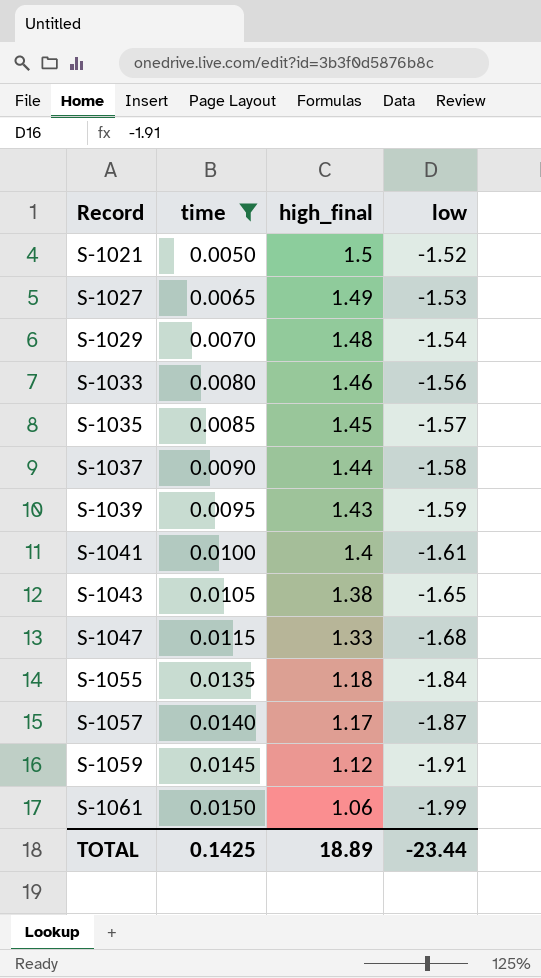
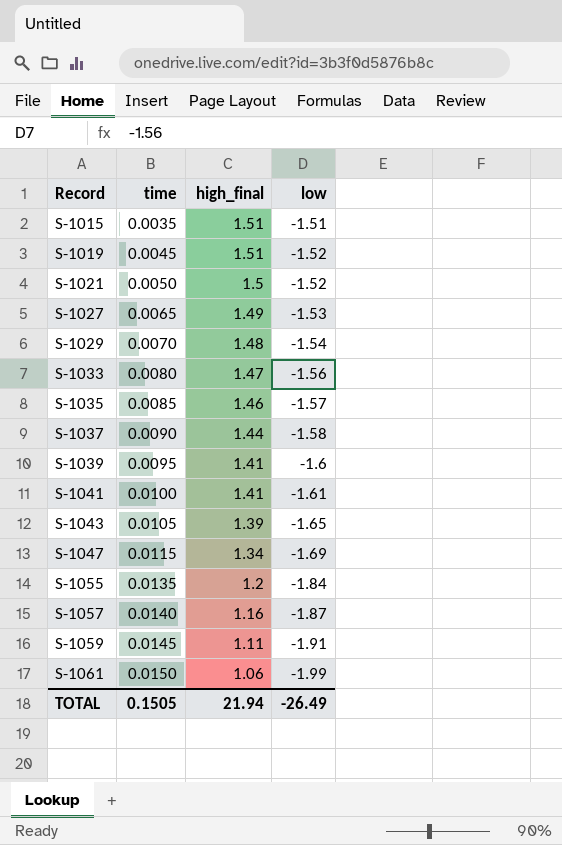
filter: time >= 0.0050 -> none
S-1033 | high_final: 1.46 -> 1.47
S-1035 | high_final: 1.45 -> 1.46
S-1039 | high_final: 1.43 -> 1.41
S-1039 | low: -1.59 -> -1.6
S-1041 | high_final: 1.4 -> 1.41
S-1043 | high_final: 1.38 -> 1.39
S-1047 | high_final: 1.33 -> 1.34
S-1047 | low: -1.68 -> -1.69
S-1055 | high_final: 1.18 -> 1.2
S-1057 | high_final: 1.17 -> 1.16
S-1059 | high_final: 1.12 -> 1.11
TOTAL | time: 0.1425 -> 0.1505
TOTAL | high_final: 18.89 -> 21.94
TOTAL | low: -23.44 -> -26.49

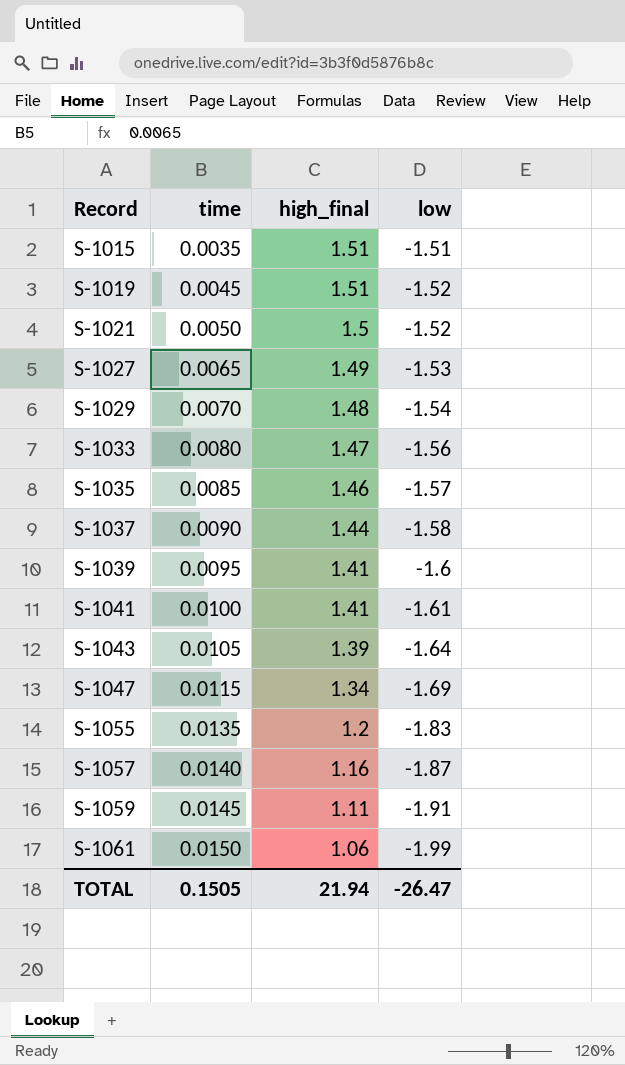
S-1043 | low: -1.65 -> -1.64
S-1055 | low: -1.84 -> -1.83
TOTAL | low: -26.49 -> -26.47

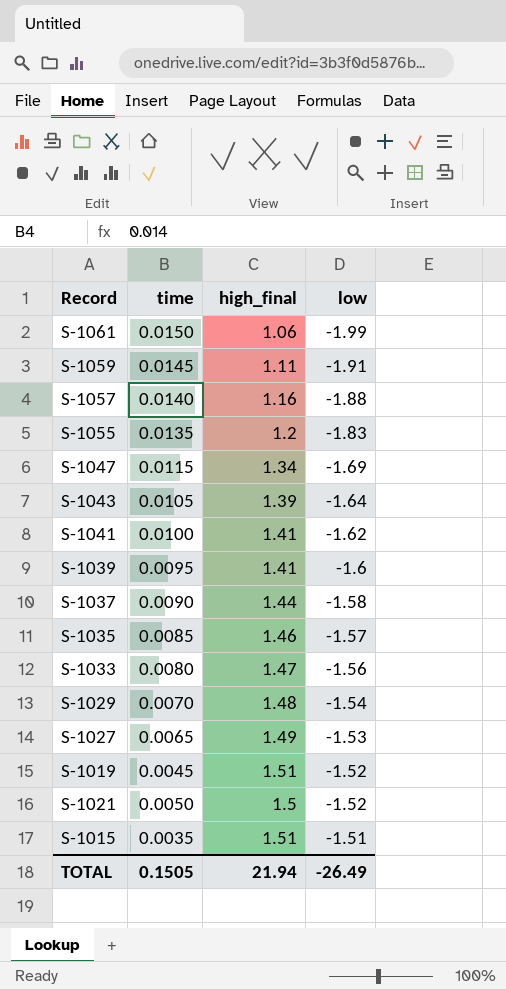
row order: Record ascending -> low ascending
S-1057 | low: -1.87 -> -1.88
S-1041 | low: -1.61 -> -1.62
TOTAL | low: -26.47 -> -26.49

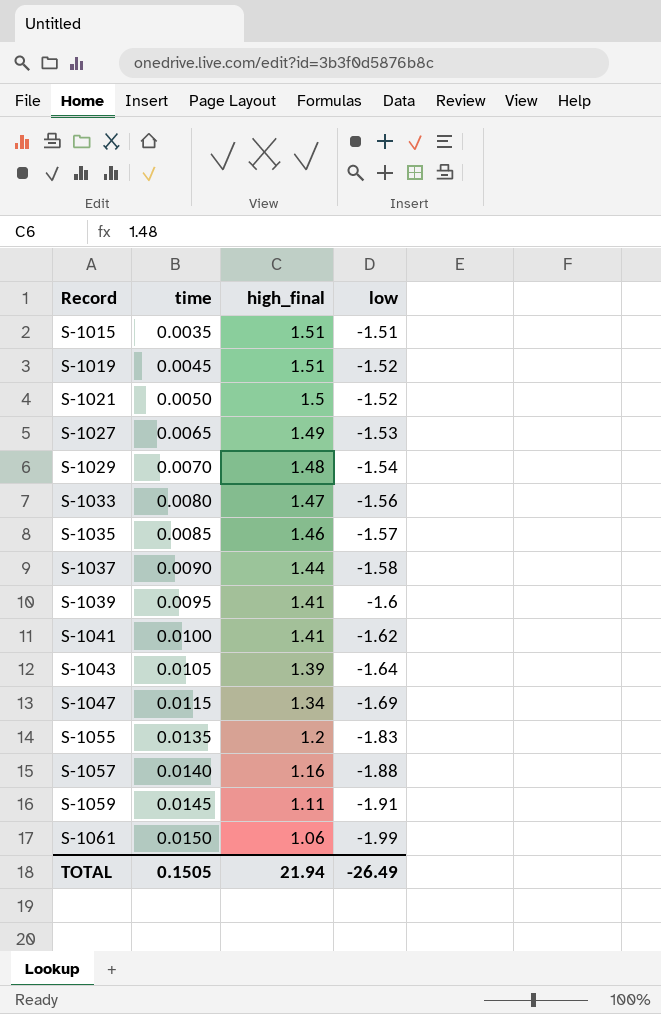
row order: low ascending -> Record ascending

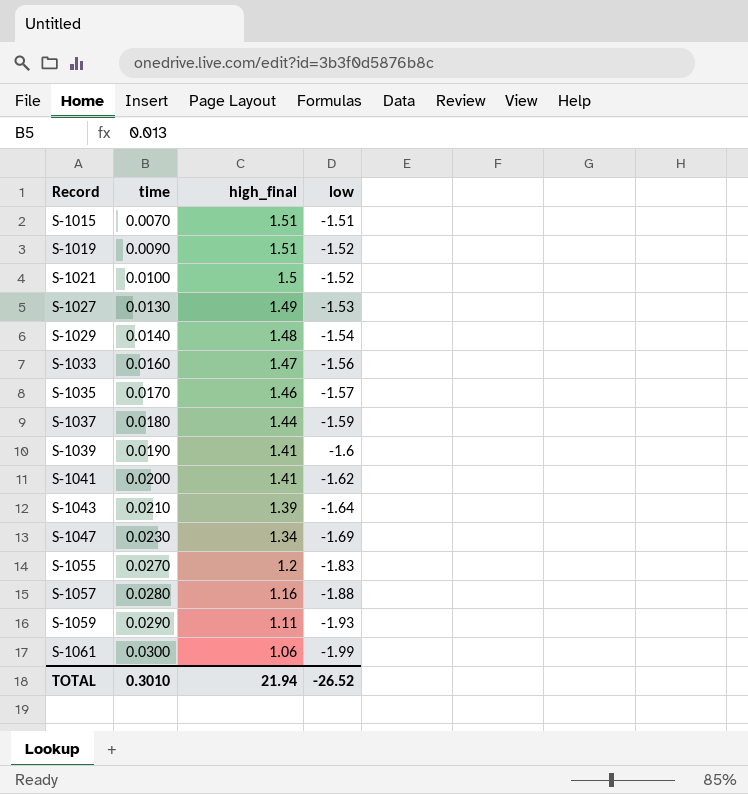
S-1015 | time: 0.0035 -> 0.0070
S-1019 | time: 0.0045 -> 0.0090
S-1021 | time: 0.0050 -> 0.0100
S-1027 | time: 0.0065 -> 0.0130
S-1029 | time: 0.0070 -> 0.0140
S-1033 | time: 0.0080 -> 0.0160
S-1035 | time: 0.0085 -> 0.0170
S-1037 | time: 0.0090 -> 0.0180
S-1037 | low: -1.58 -> -1.59
S-1039 | time: 0.0095 -> 0.0190
S-1041 | time: 0.0100 -> 0.0200
S-1043 | time: 0.0105 -> 0.0210
S-1047 | time: 0.0115 -> 0.0230
S-1055 | time: 0.0135 -> 0.0270
S-1057 | time: 0.0140 -> 0.0280
S-1059 | time: 0.0145 -> 0.0290
S-1059 | low: -1.91 -> -1.93
S-1061 | time: 0.0150 -> 0.0300
TOTAL | time: 0.1505 -> 0.3010
TOTAL | low: -26.49 -> -26.52

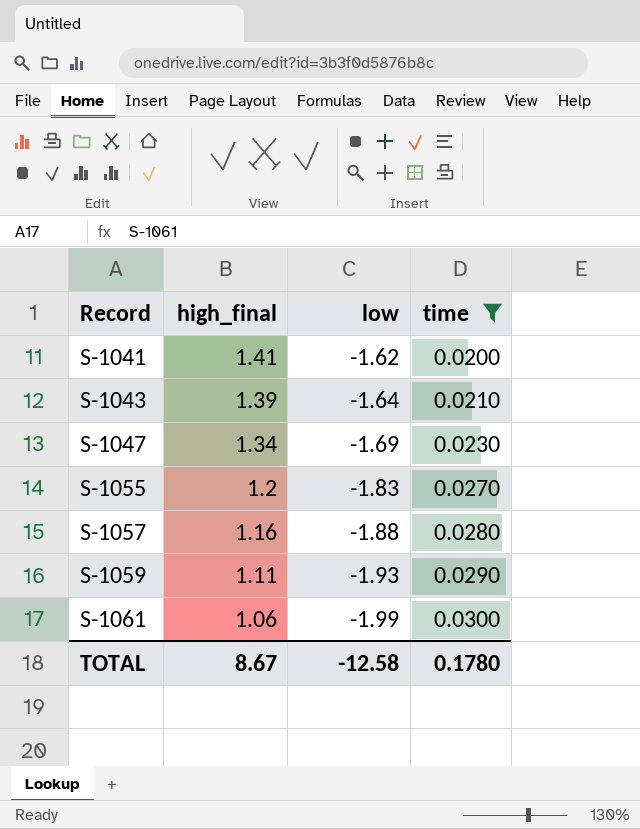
filter: none -> time >= 0.0200
column time | position: 2 -> 4
TOTAL | high_final: 21.94 -> 8.67
TOTAL | low: -26.52 -> -12.58
TOTAL | time: 0.3010 -> 0.1780

